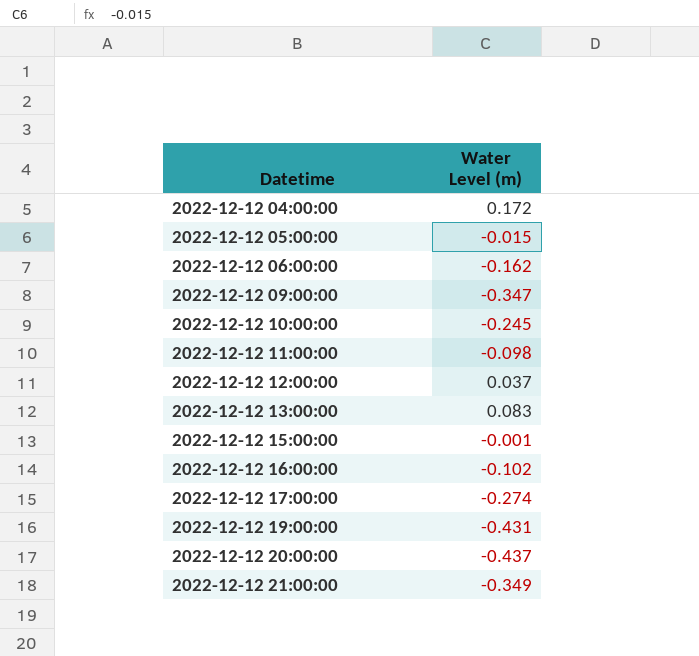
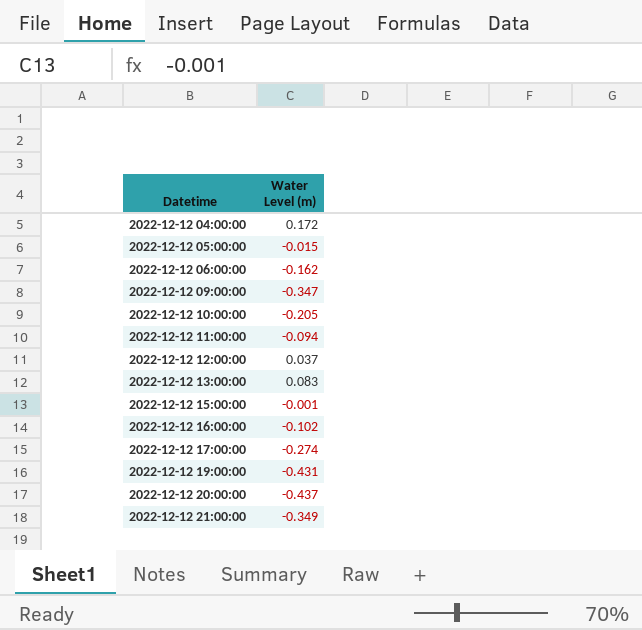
2022-12-12 10:00:00 | Water Level (m): -0.245 -> -0.205
2022-12-12 11:00:00 | Water Level (m): -0.098 -> -0.094

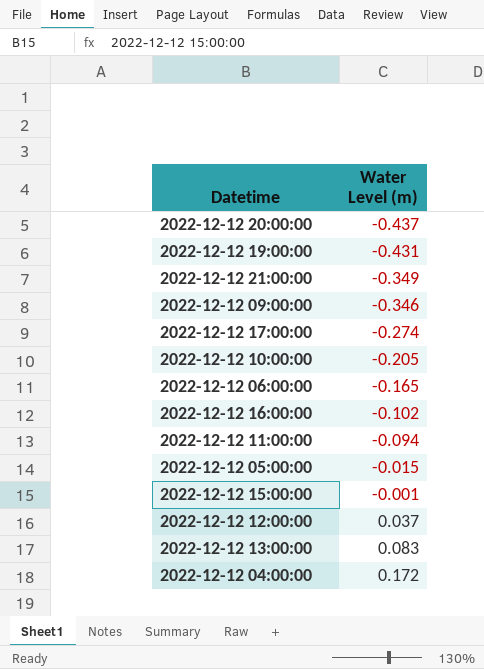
row order: Datetime ascending -> Water Level (m) ascending
2022-12-12 09:00:00 | Water Level (m): -0.347 -> -0.346
2022-12-12 06:00:00 | Water Level (m): -0.162 -> -0.165

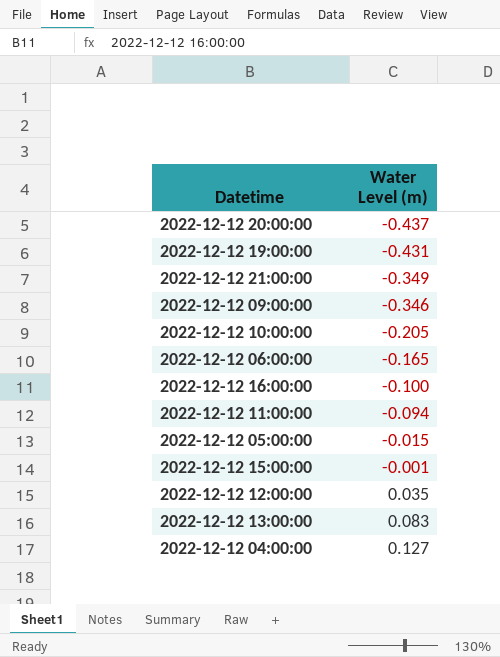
row 2022-12-12 17:00:00: -0.274 -> none
2022-12-12 16:00:00 | Water Level (m): -0.102 -> -0.100
2022-12-12 12:00:00 | Water Level (m): 0.037 -> 0.035
2022-12-12 04:00:00 | Water Level (m): 0.172 -> 0.127

